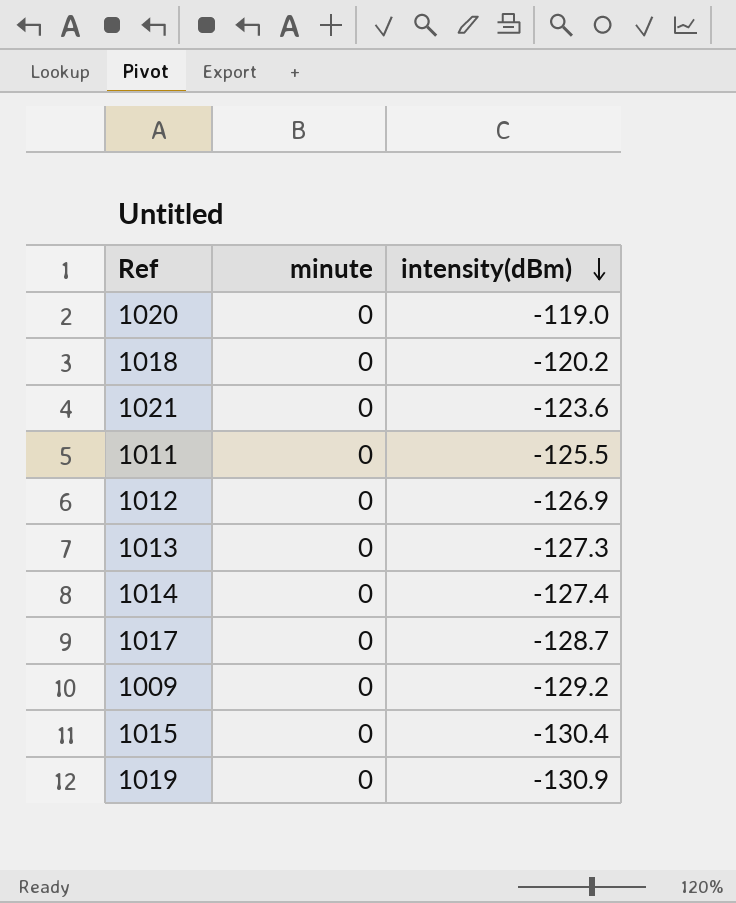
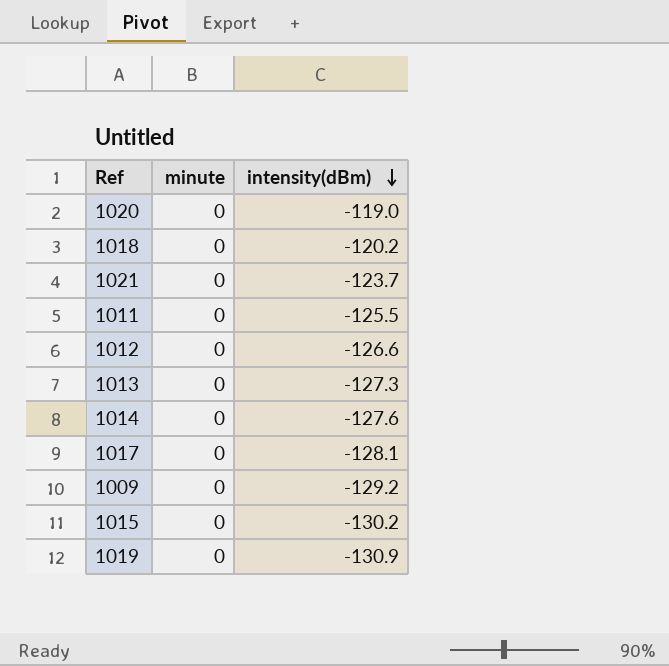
1021 | intensity(dBm): -123.6 -> -123.7
1012 | intensity(dBm): -126.9 -> -126.6
1014 | intensity(dBm): -127.4 -> -127.6
1017 | intensity(dBm): -128.7 -> -128.1
1015 | intensity(dBm): -130.4 -> -130.2

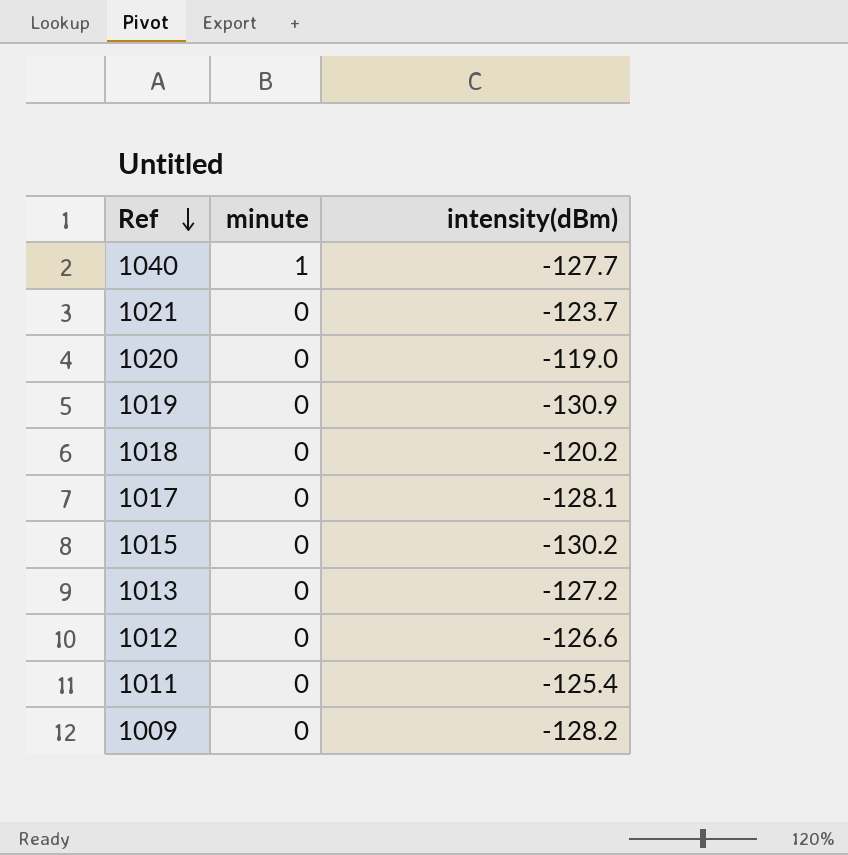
row order: intensity(dBm) descending -> Ref descending
row 1014: 0 | -127.6 -> none
row 1040: none -> 1 | -127.7
1013 | intensity(dBm): -127.3 -> -127.2
1011 | intensity(dBm): -125.5 -> -125.4
1009 | intensity(dBm): -129.2 -> -128.2

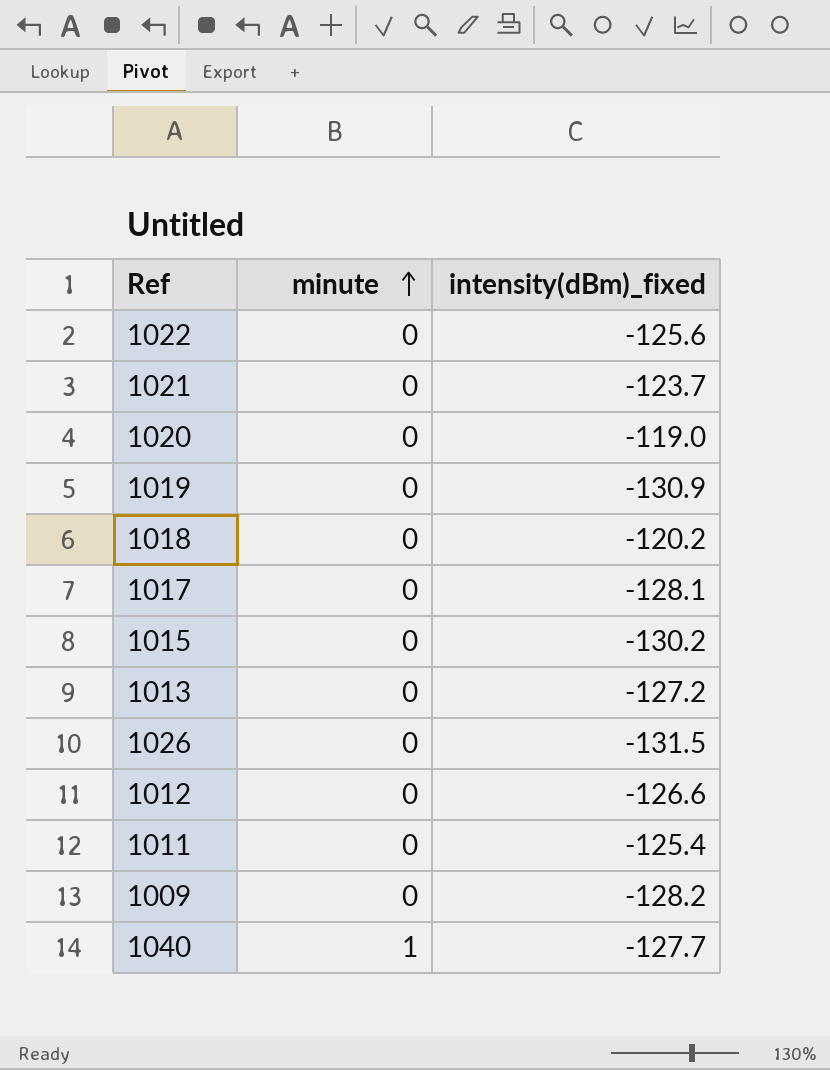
row order: Ref descending -> minute ascending
column name: intensity(dBm) -> intensity(dBm)_fixed
row 1022: none -> 0 | -125.6
row 1026: none -> 0 | -131.5

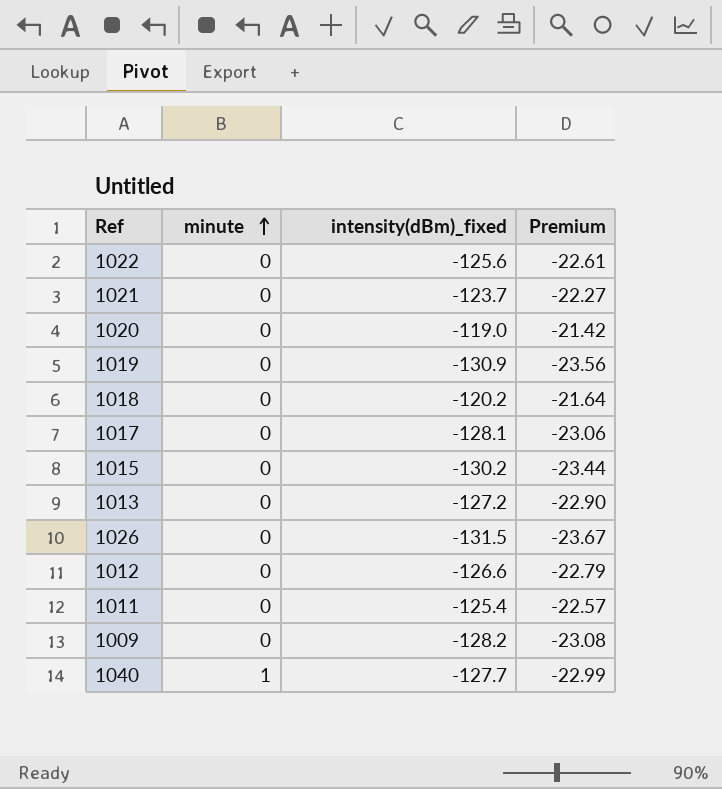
column Premium | formula: none -> [intensity(dBm)_fixed] * 0.18

